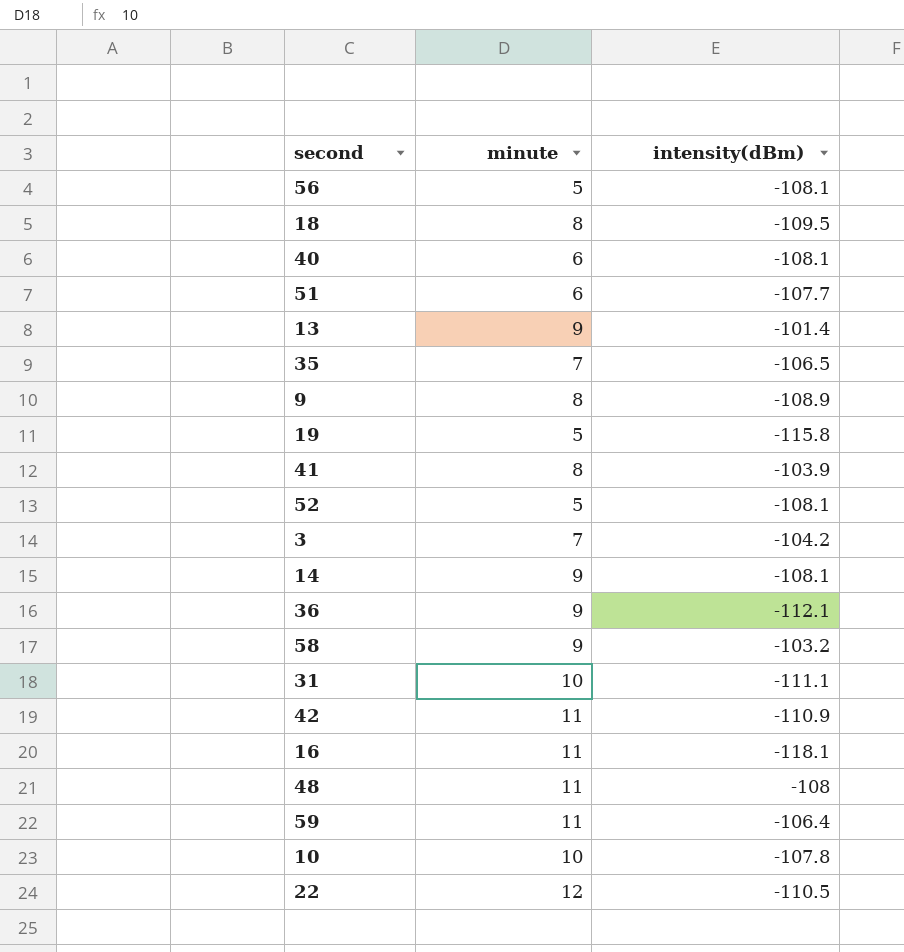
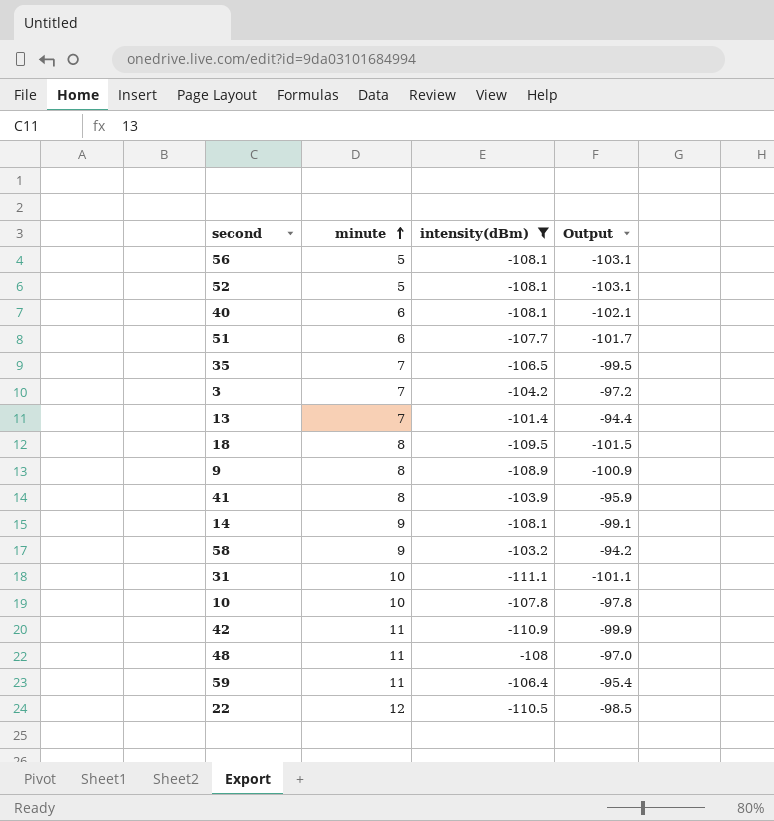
filter: none -> intensity(dBm) >= -111.1
row order: none -> minute ascending
column Output | formula: none -> [minute] + [intensity(dBm)]
13 | minute: 9 -> 7

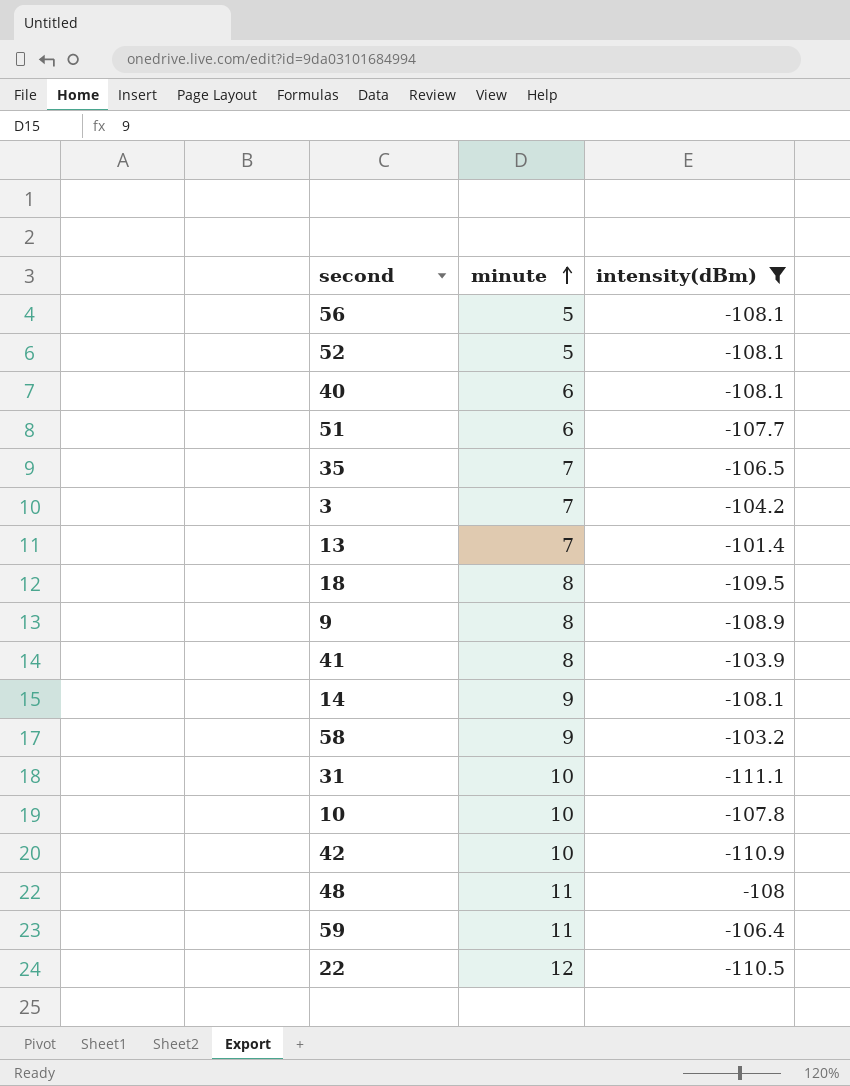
column Output | formula: [minute] + [intensity(dBm)] -> none
42 | minute: 11 -> 10

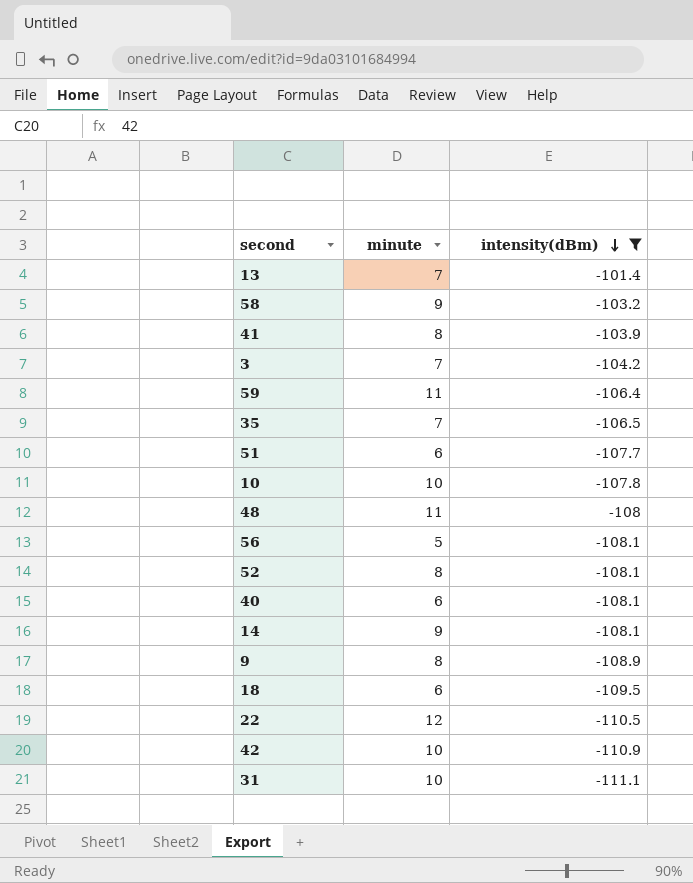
row order: minute ascending -> intensity(dBm) descending
52 | minute: 5 -> 8
18 | minute: 8 -> 6

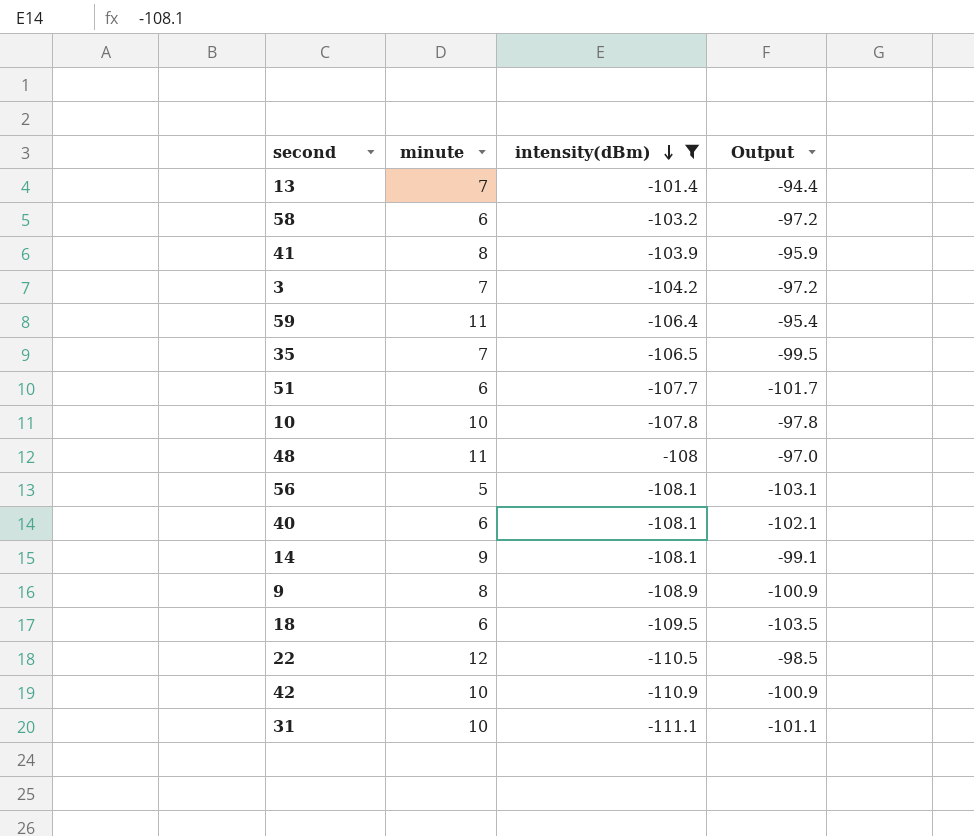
column Output | formula: none -> [minute] + [intensity(dBm)]
row 52: 8 | -108.1 -> none
58 | minute: 9 -> 6

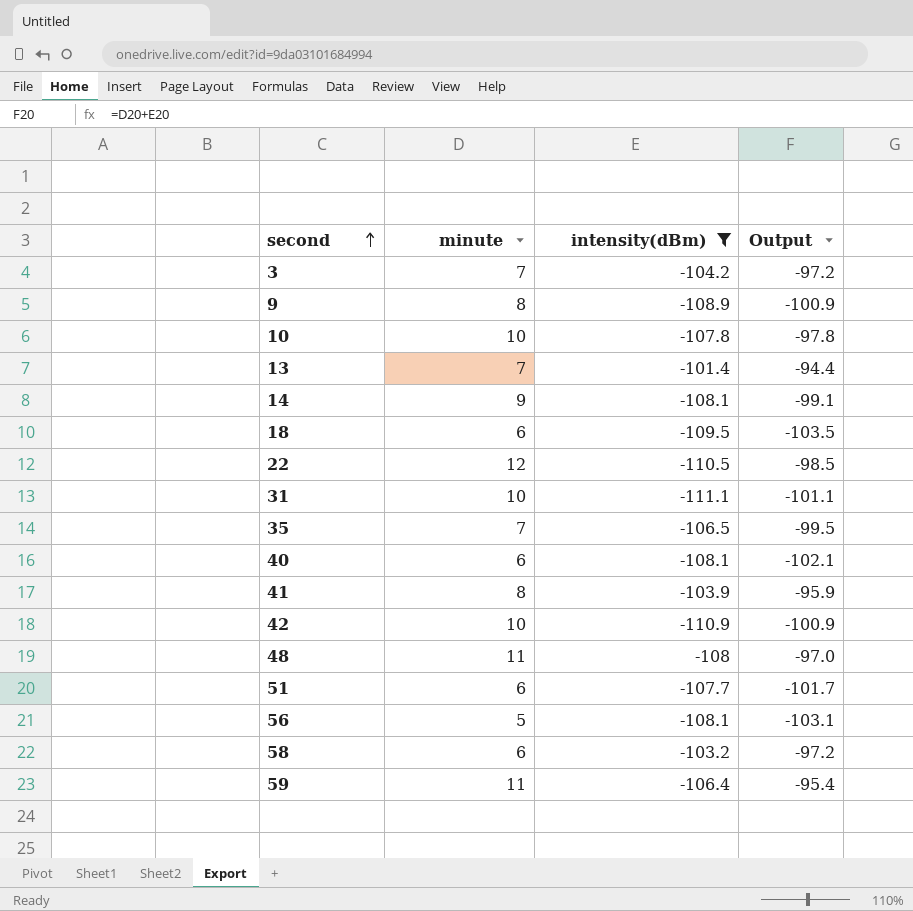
row order: intensity(dBm) descending -> second ascending

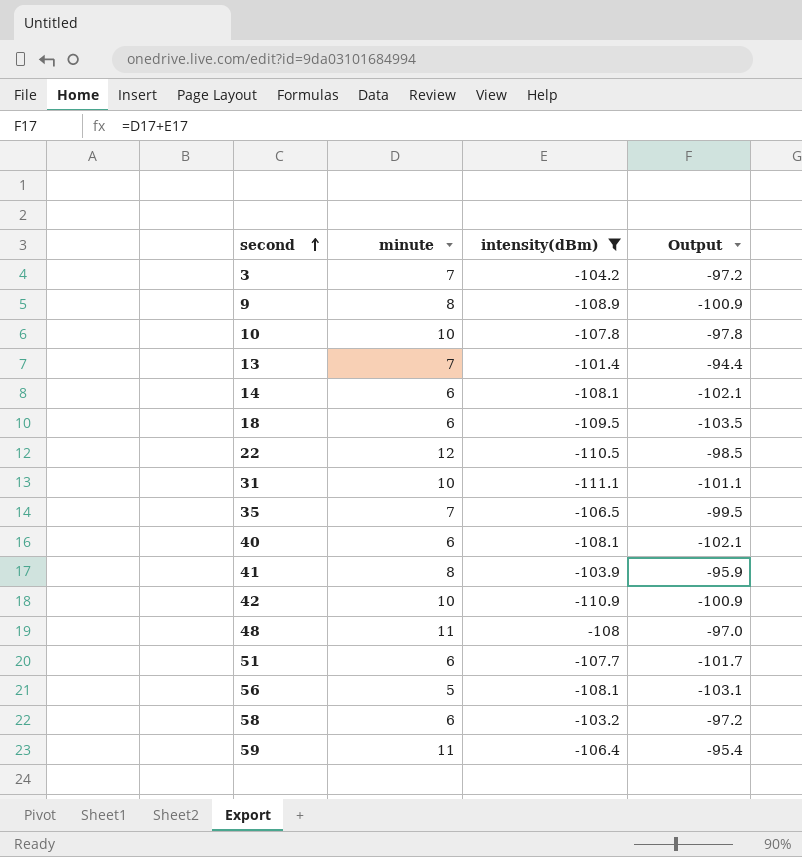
14 | minute: 9 -> 6
14 | Output: -99.1 -> -102.1

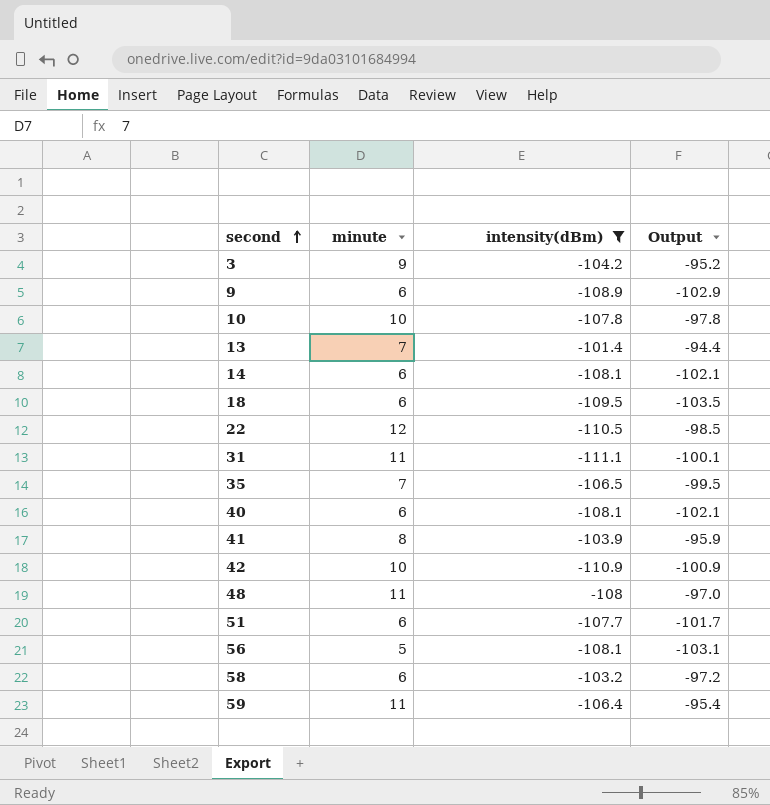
3 | minute: 7 -> 9
3 | Output: -97.2 -> -95.2
9 | minute: 8 -> 6
9 | Output: -100.9 -> -102.9
31 | minute: 10 -> 11
31 | Output: -101.1 -> -100.1

